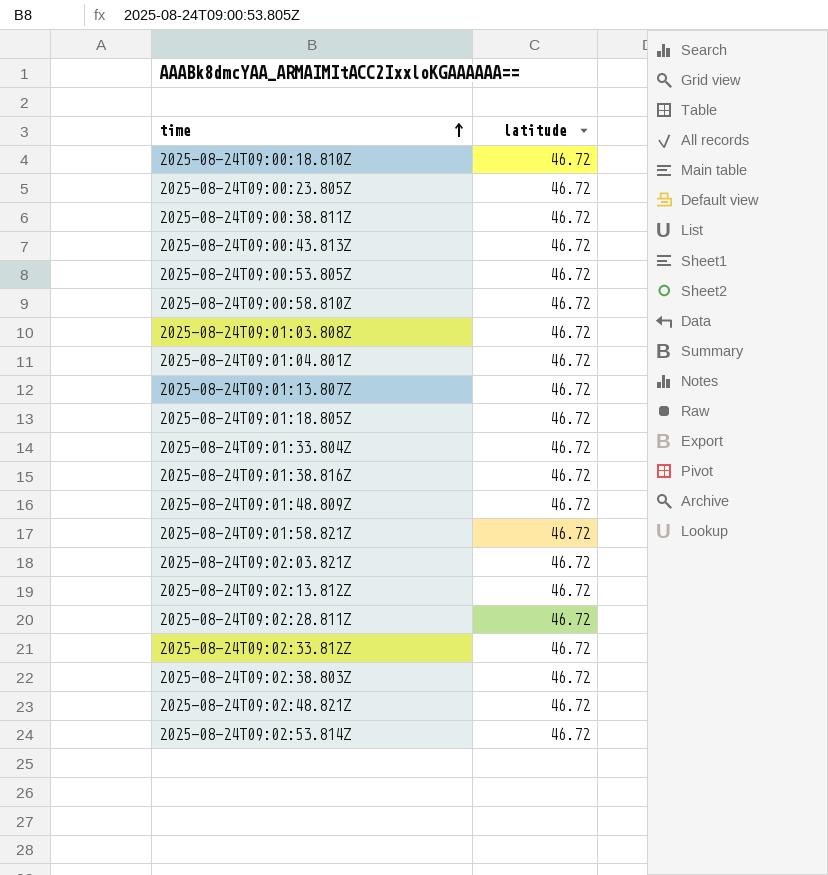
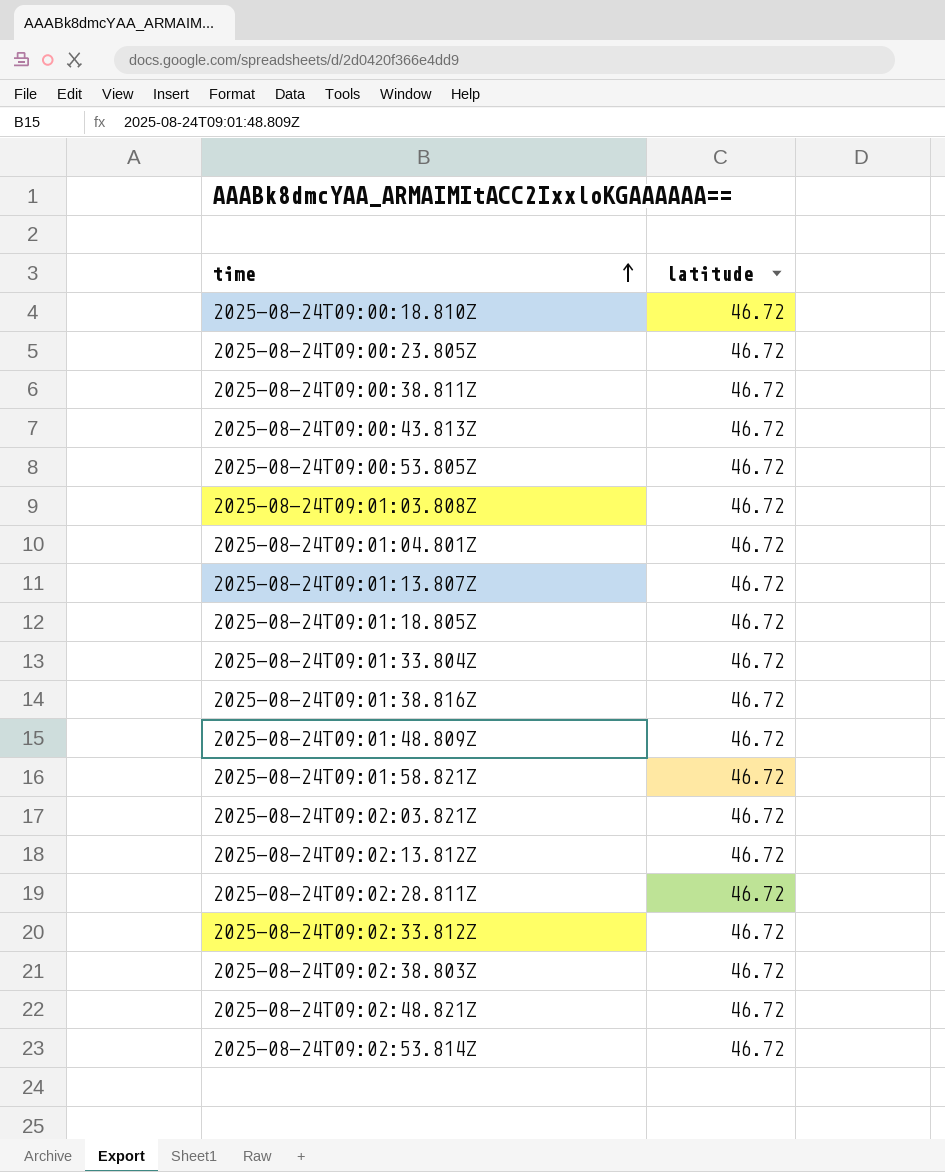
row 2025-08-24T09:00:58.810Z: 46.72 -> none

